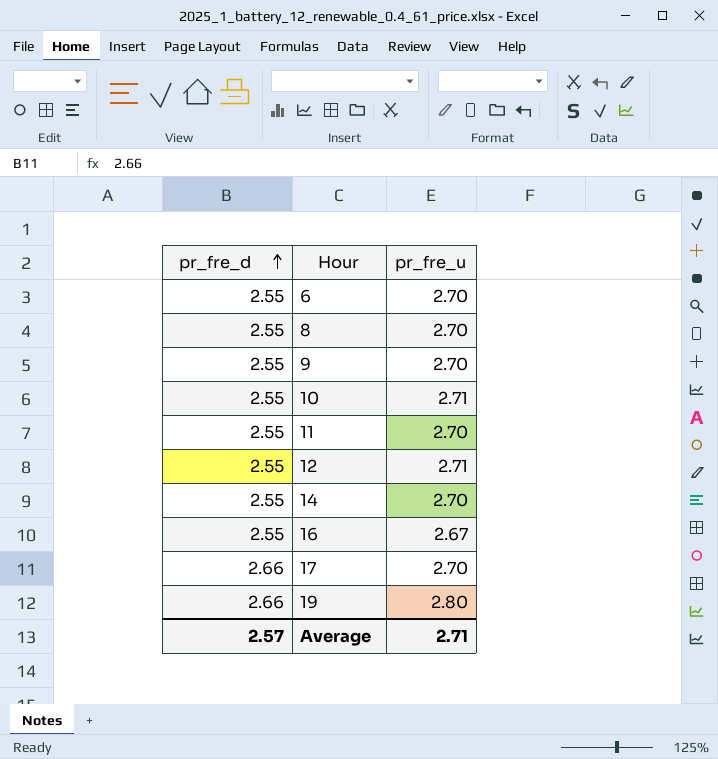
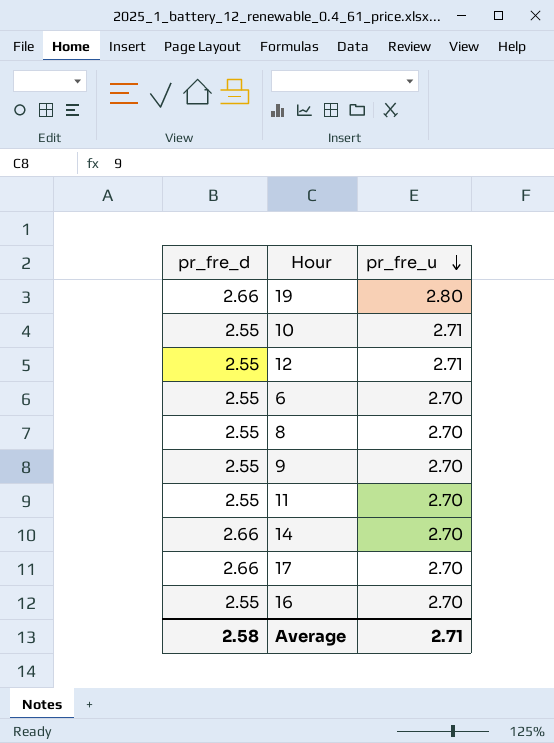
row order: pr_fre_d ascending -> pr_fre_u descending
14 | pr_fre_d: 2.55 -> 2.66
16 | pr_fre_u: 2.67 -> 2.70
Average | pr_fre_d: 2.57 -> 2.58

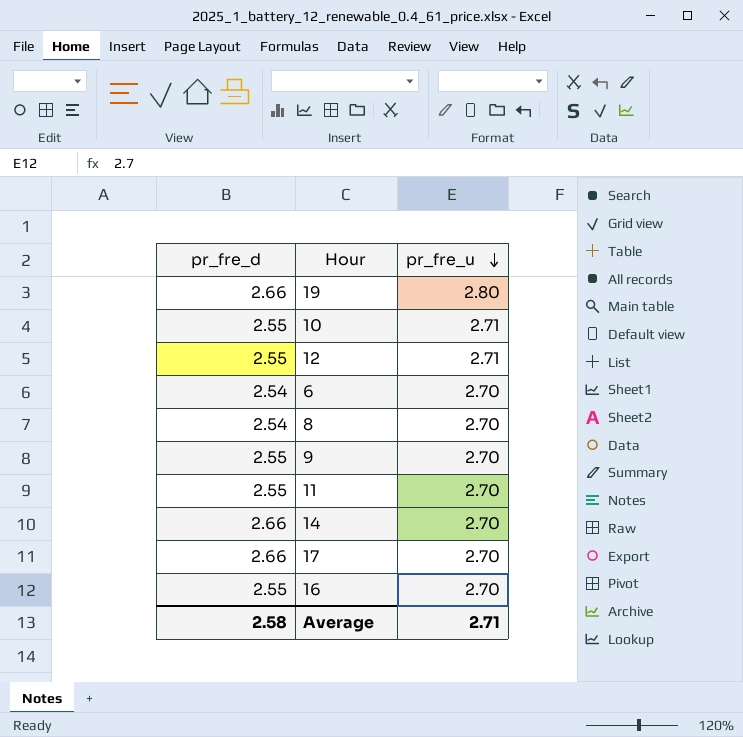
6 | pr_fre_d: 2.55 -> 2.54
8 | pr_fre_d: 2.55 -> 2.54

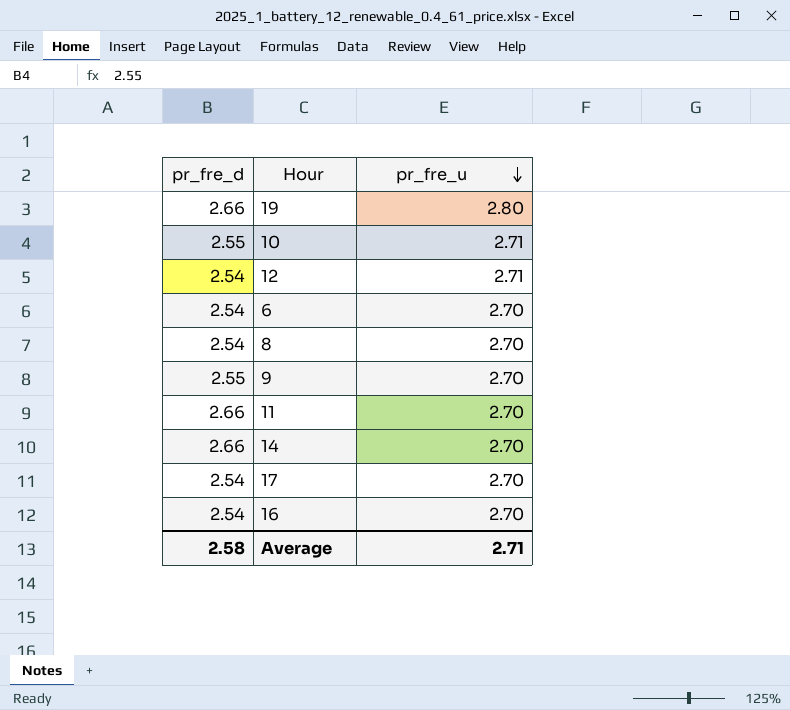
12 | pr_fre_d: 2.55 -> 2.54
11 | pr_fre_d: 2.55 -> 2.66
17 | pr_fre_d: 2.66 -> 2.54
16 | pr_fre_d: 2.55 -> 2.54

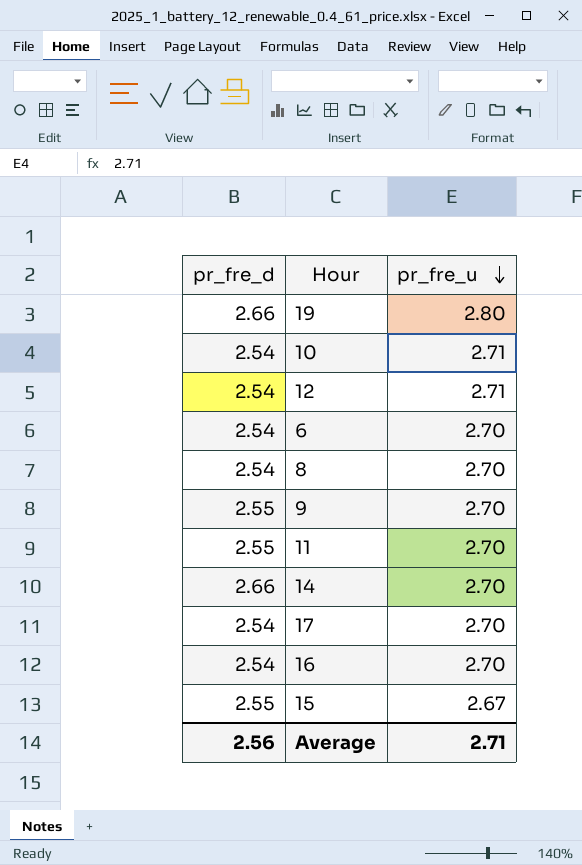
10 | pr_fre_d: 2.55 -> 2.54
11 | pr_fre_d: 2.66 -> 2.55
row 15: none -> 2.55 | 2.67
Average | pr_fre_d: 2.58 -> 2.56

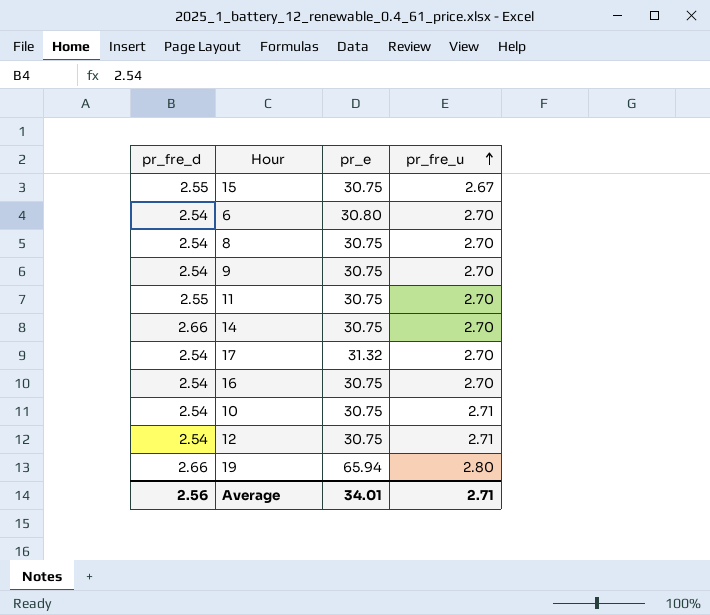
row order: pr_fre_u descending -> pr_fre_u ascending
column pr_e | position: none -> 3
9 | pr_fre_d: 2.55 -> 2.54

